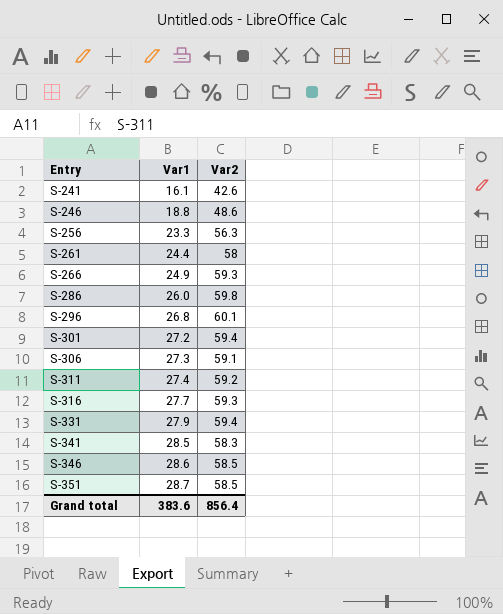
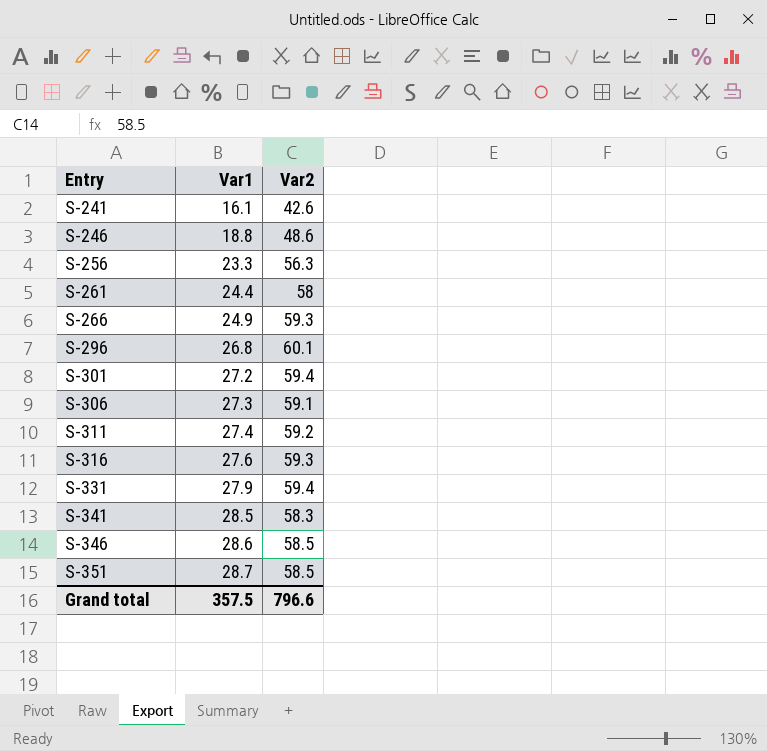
row S-286: 26.0 | 59.8 -> none
S-316 | Var1: 27.7 -> 27.6
Grand total | Var1: 383.6 -> 357.5
Grand total | Var2: 856.4 -> 796.6

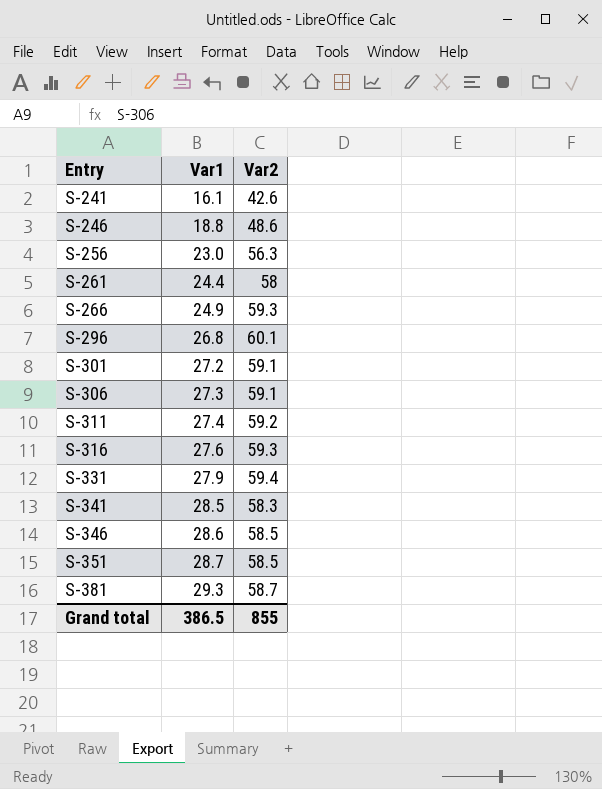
S-256 | Var1: 23.3 -> 23.0
S-301 | Var2: 59.4 -> 59.1
row S-381: none -> 29.3 | 58.7
Grand total | Var1: 357.5 -> 386.5
Grand total | Var2: 796.6 -> 855

